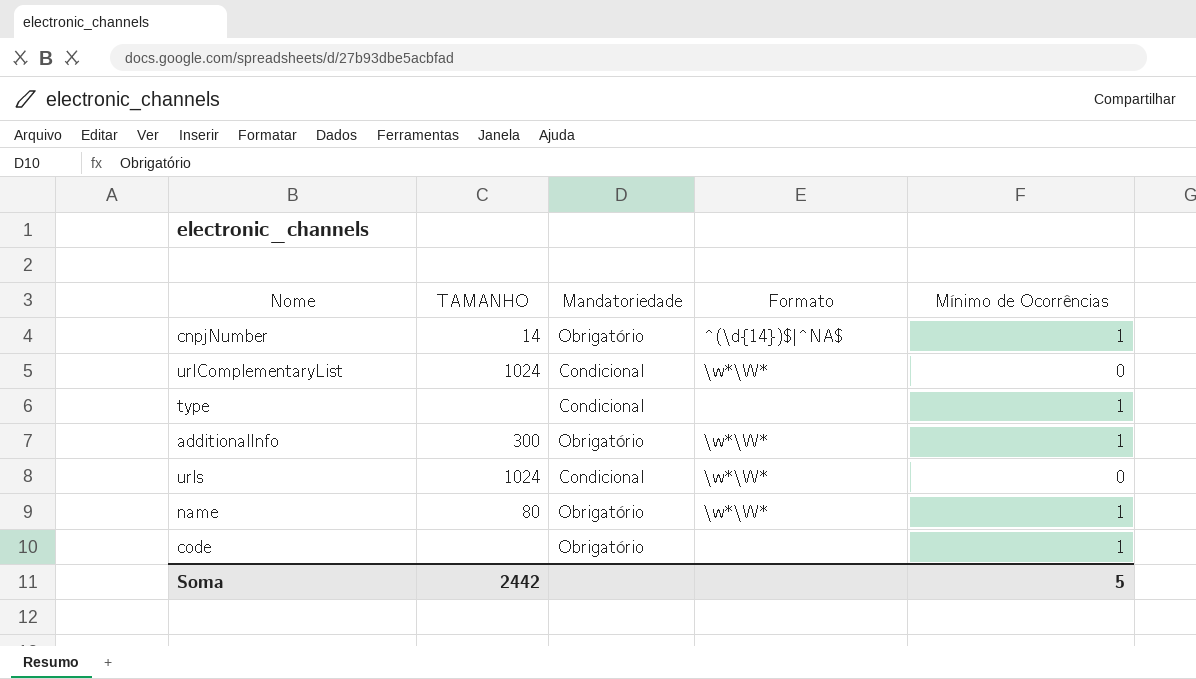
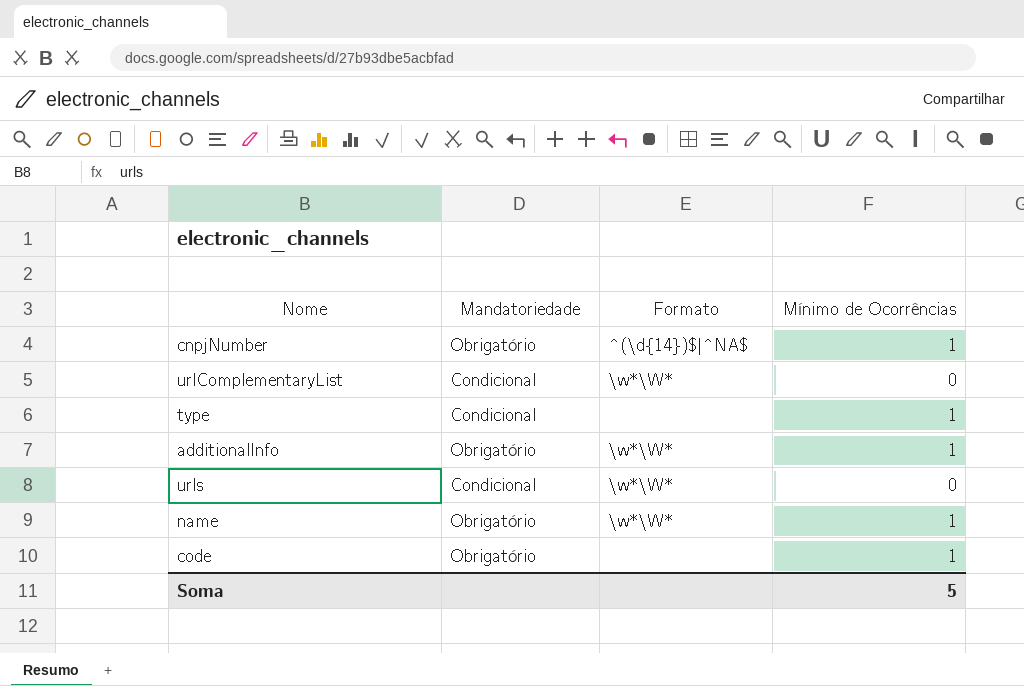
column TAMANHO | position: 2 -> none

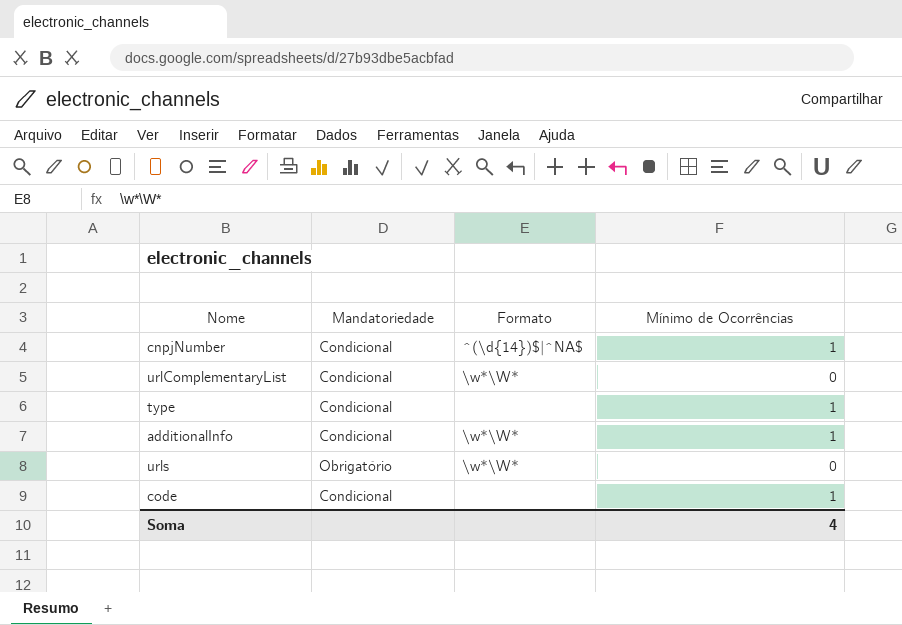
row name: Obrigatório | \w*\W* | 1 -> none
cnpjNumber | Mandatoriedade: Obrigatório -> Condicional
additionalInfo | Mandatoriedade: Obrigatório -> Condicional
urls | Mandatoriedade: Condicional -> Obrigatório
code | Mandatoriedade: Obrigatório -> Condicional
Soma | Mínimo de Ocorrências: 5 -> 4

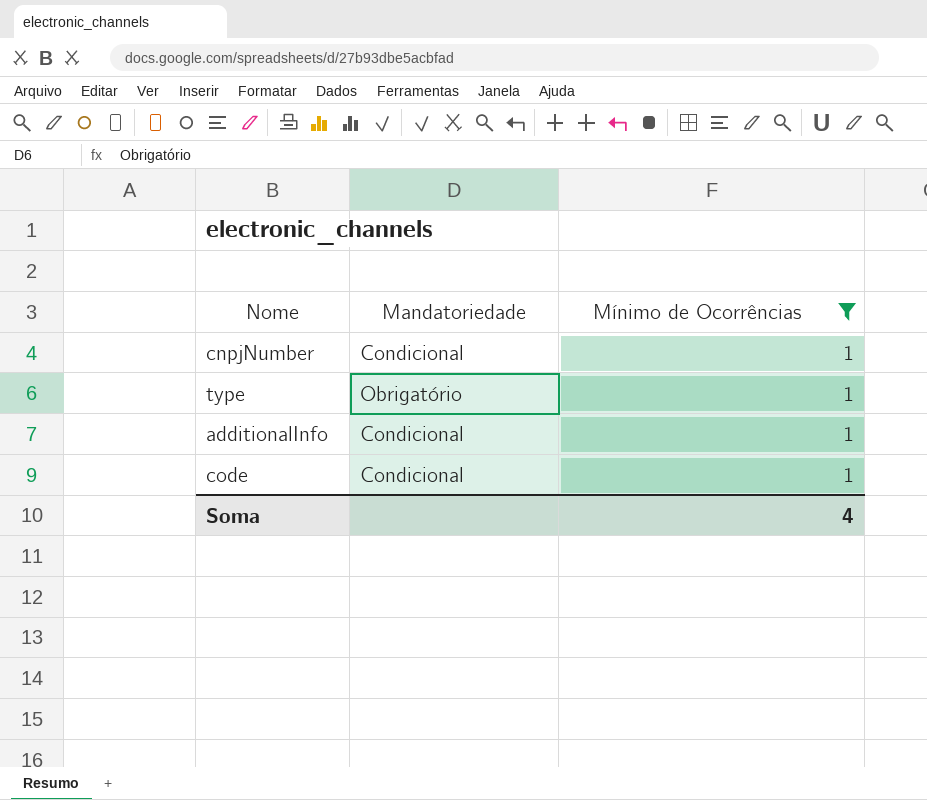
filter: none -> Mínimo de Ocorrências = 1
column Formato | position: 3 -> none
type | Mandatoriedade: Condicional -> Obrigatório

